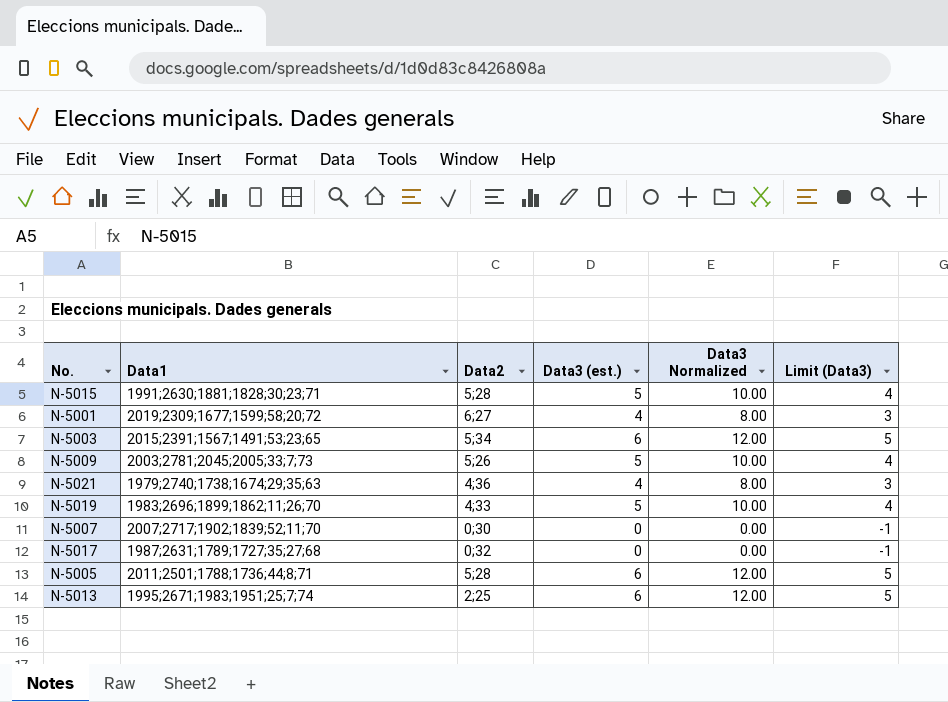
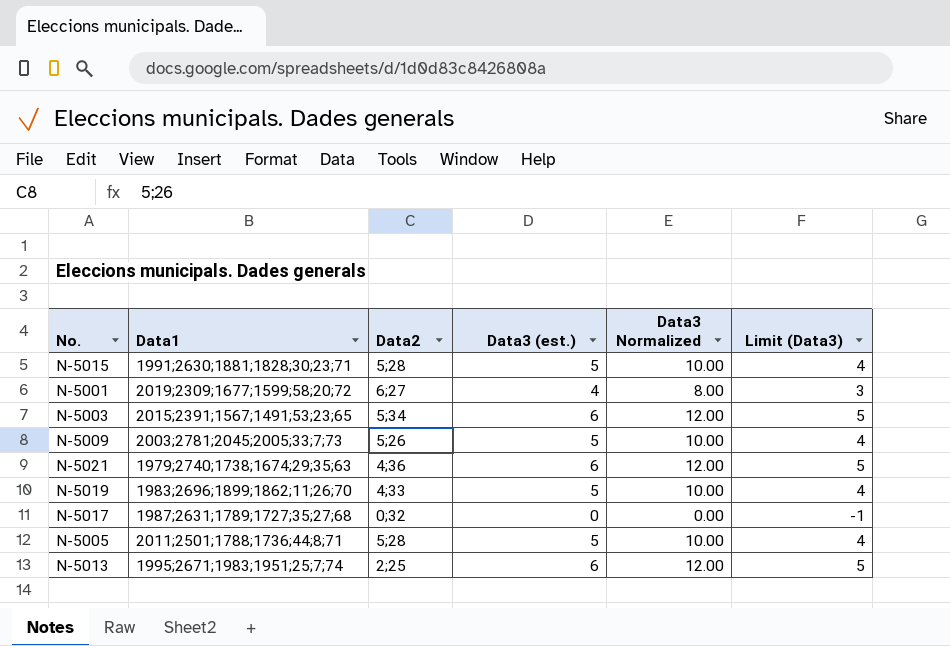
row N-5007: 2007;2717;1902;1839;52;11;70 | 0;30 | 0 | 0.00 | -1 -> none
N-5021 | Data3 (est.): 4 -> 6
N-5021 | Data3 Normalized: 8.00 -> 12.00
N-5021 | Limit (Data3): 3 -> 5
N-5005 | Data3 (est.): 6 -> 5
N-5005 | Data3 Normalized: 12.00 -> 10.00
N-5005 | Limit (Data3): 5 -> 4

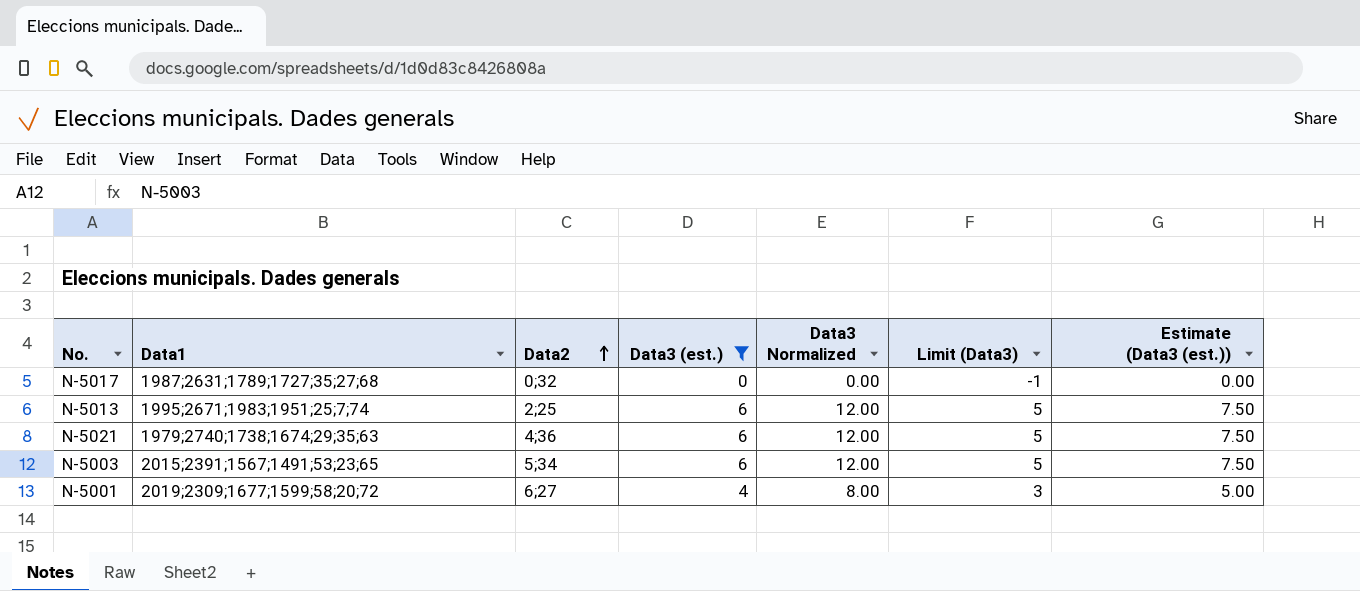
filter: none -> Data3 (est.) != 5
row order: none -> Data2 ascending
column Estimate (Data3 (est.)) | formula: none -> [Data3 (est.)] * 1.25

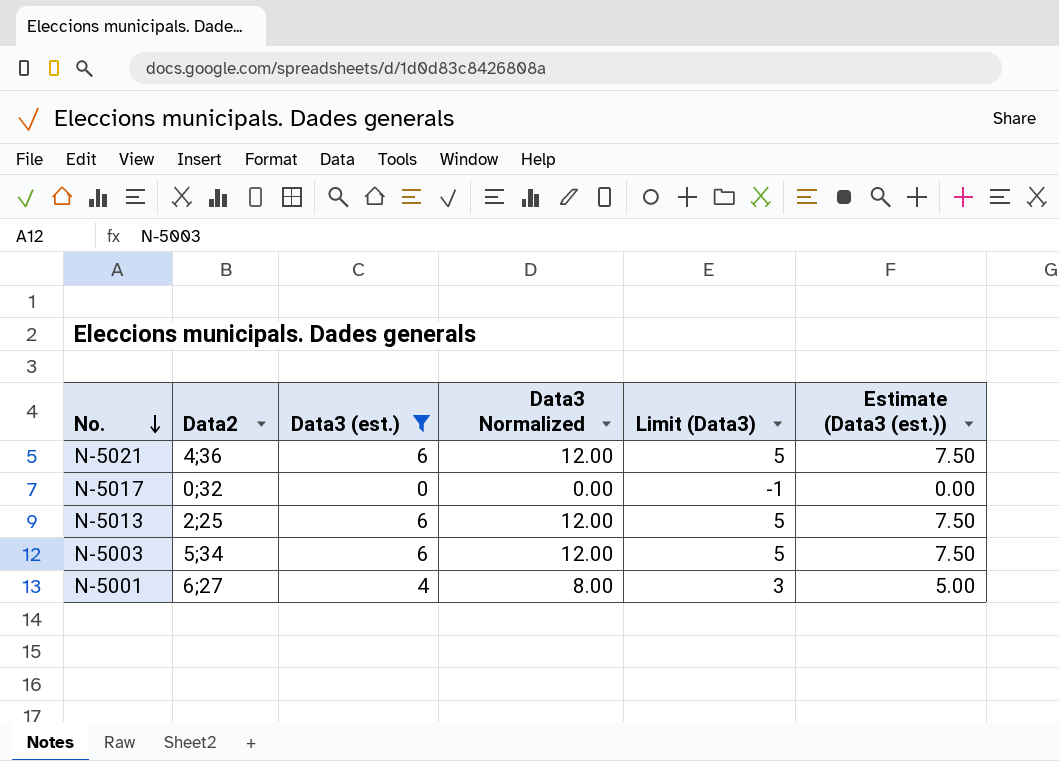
row order: Data2 ascending -> No. descending
column Data1 | position: 2 -> none

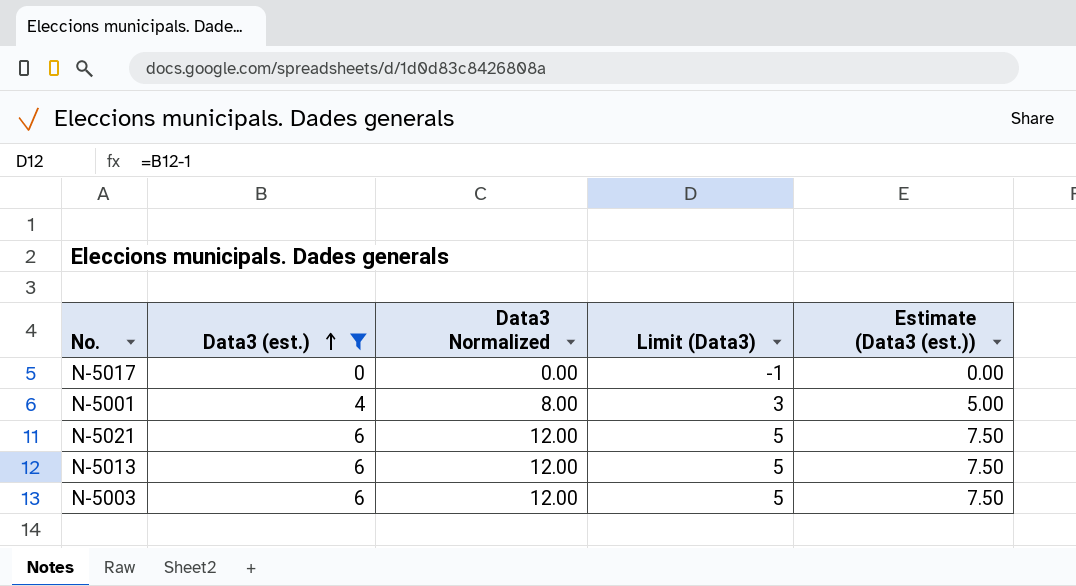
row order: No. descending -> Data3 (est.) ascending
column Data2 | position: 2 -> none

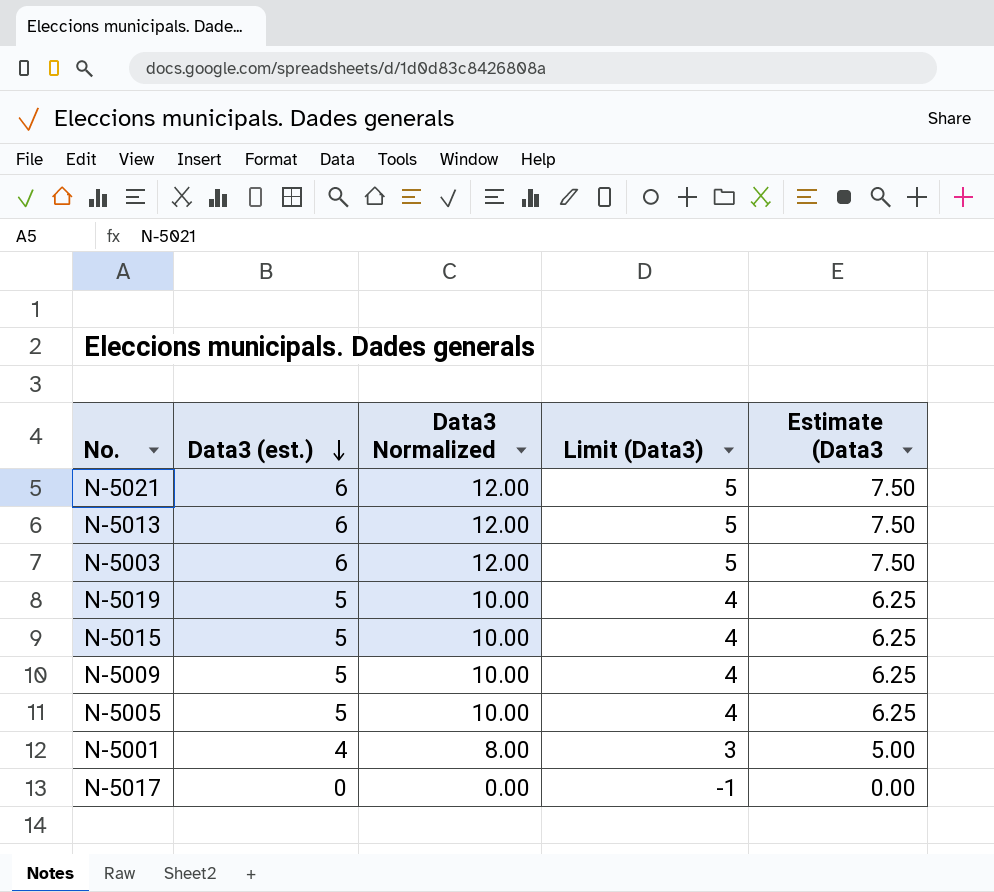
filter: Data3 (est.) != 5 -> none
row order: Data3 (est.) ascending -> Data3 (est.) descending
column name: Estimate (Data3 (est.)) -> Estimate (Data3

